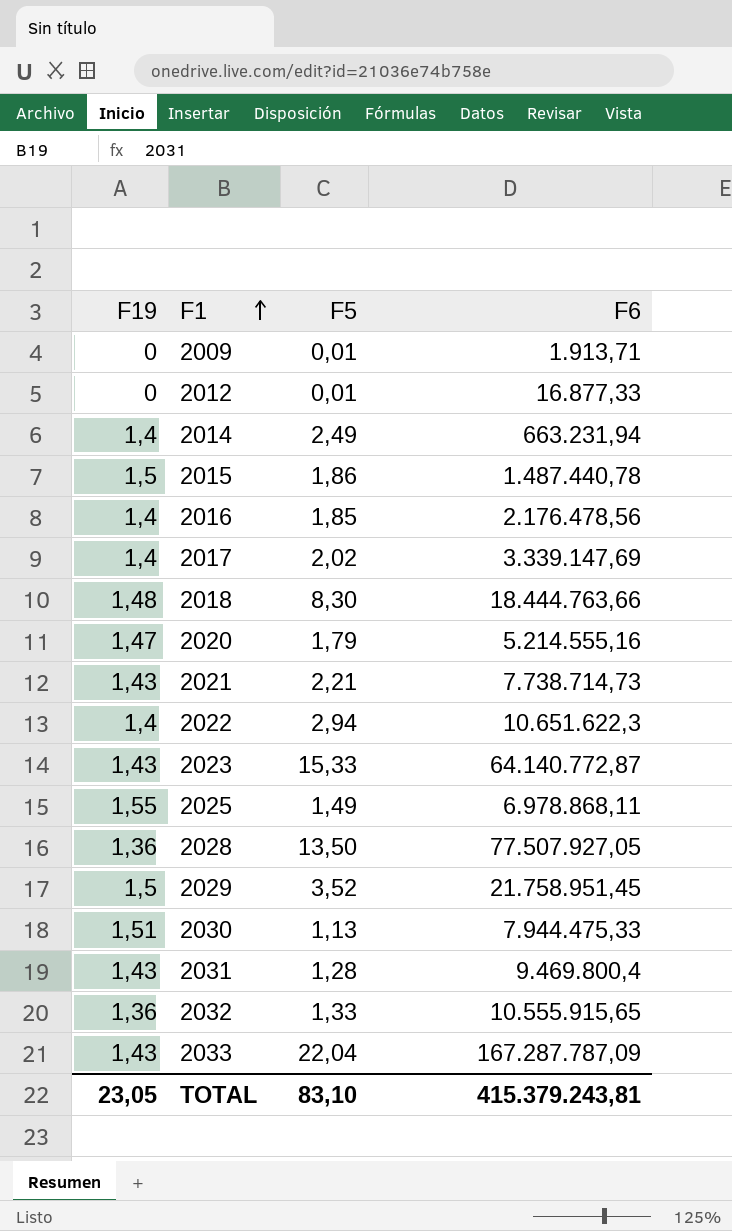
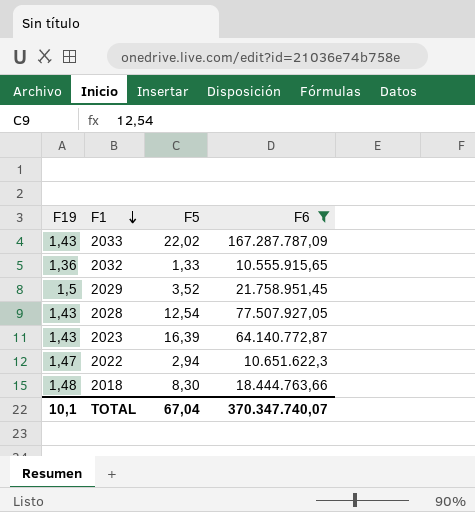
filter: none -> F6 >= 10.555.915,65
row order: F1 ascending -> F1 descending
2033 | F5: 22,04 -> 22,02
2028 | F19: 1,36 -> 1,43
2028 | F5: 13,50 -> 12,54
2023 | F5: 15,33 -> 16,39
2022 | F19: 1,4 -> 1,47
TOTAL | F19: 23,05 -> 10,1
TOTAL | F5: 83,10 -> 67,04
TOTAL | F6: 415.379.243,81 -> 370.347.740,07

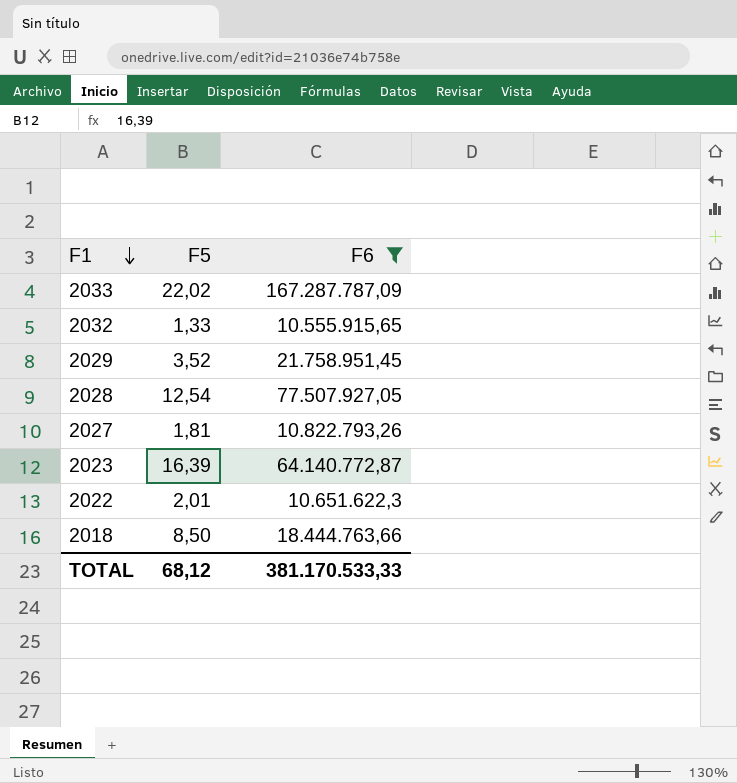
column F19 | position: 1 -> none
row 2027: none -> 1,81 | 10.822.793,26
2022 | F5: 2,94 -> 2,01
2018 | F5: 8,30 -> 8,50
TOTAL | F5: 67,04 -> 68,12
TOTAL | F6: 370.347.740,07 -> 381.170.533,33

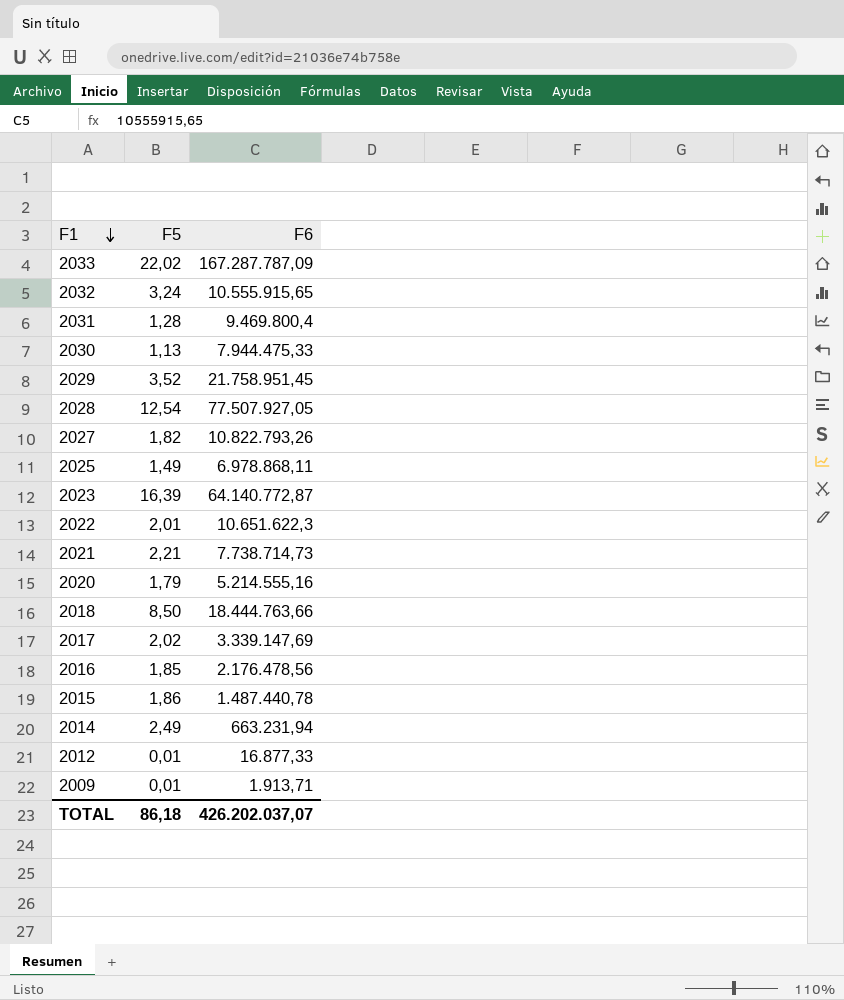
filter: F6 >= 10.555.915,65 -> none
2032 | F5: 1,33 -> 3,24
2027 | F5: 1,81 -> 1,82
TOTAL | F5: 68,12 -> 86,18
TOTAL | F6: 381.170.533,33 -> 426.202.037,07

